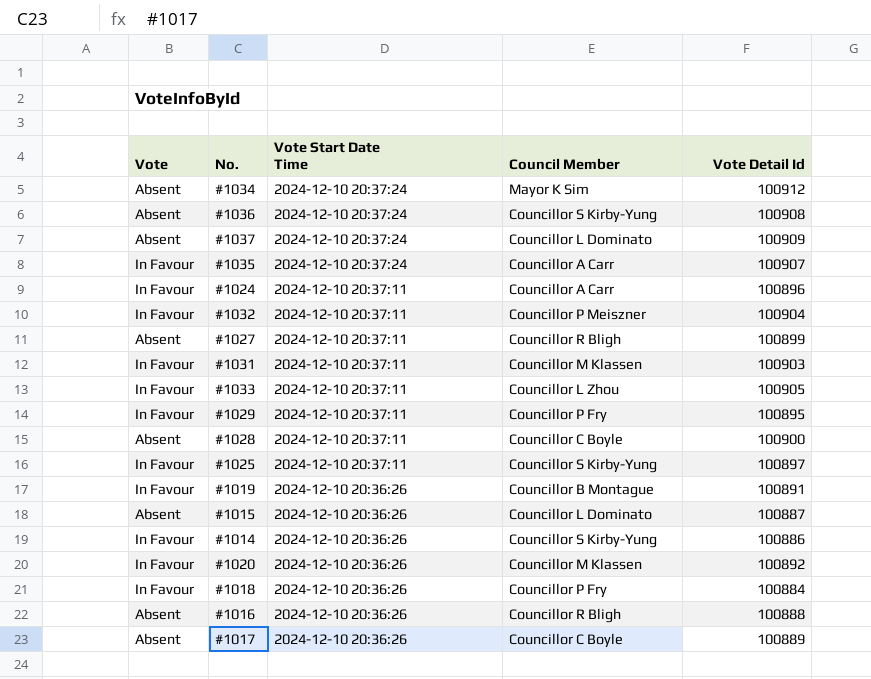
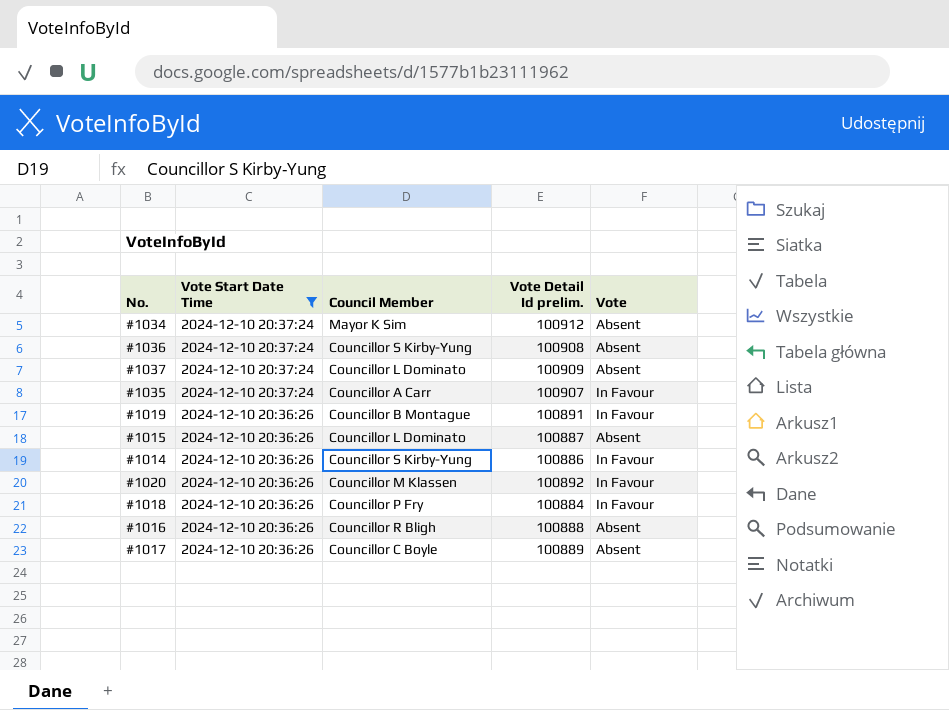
filter: none -> Vote Start Date Time != 2024-12-10 20:37:11
column name: Vote Detail Id -> Vote Detail Id prelim.
column Vote | position: 1 -> 5

